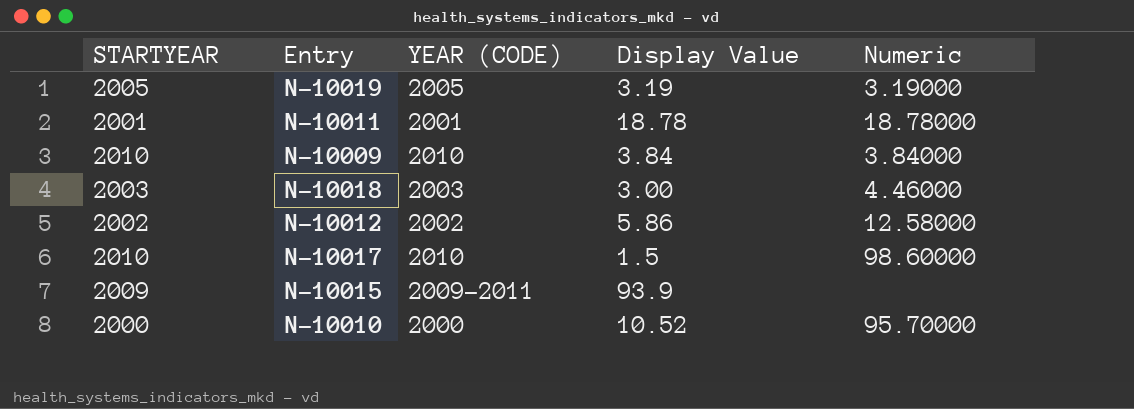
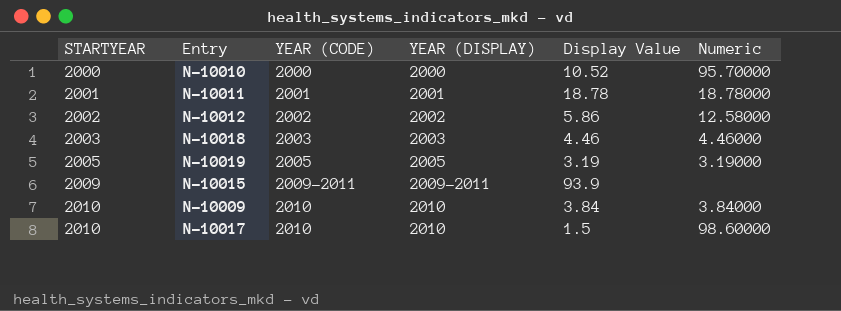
row order: none -> STARTYEAR ascending
column YEAR (DISPLAY) | position: none -> 4
N-10018 | Display Value: 3.00 -> 4.46

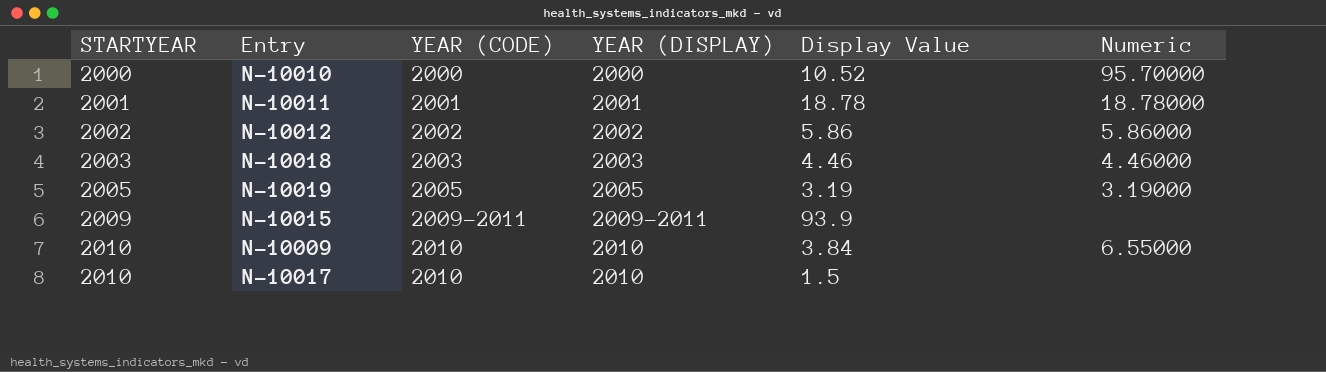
N-10012 | Numeric: 12.58000 -> 5.86000
N-10009 | Numeric: 3.84000 -> 6.55000
N-10017 | Numeric: 98.60000 -> none

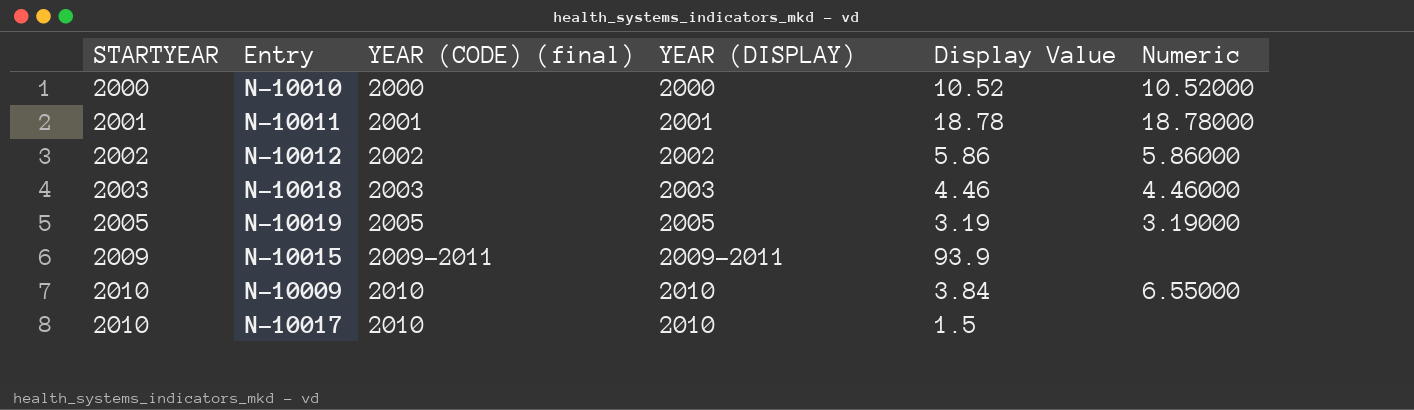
column name: YEAR (CODE) -> YEAR (CODE) (final)
N-10010 | Numeric: 95.70000 -> 10.52000

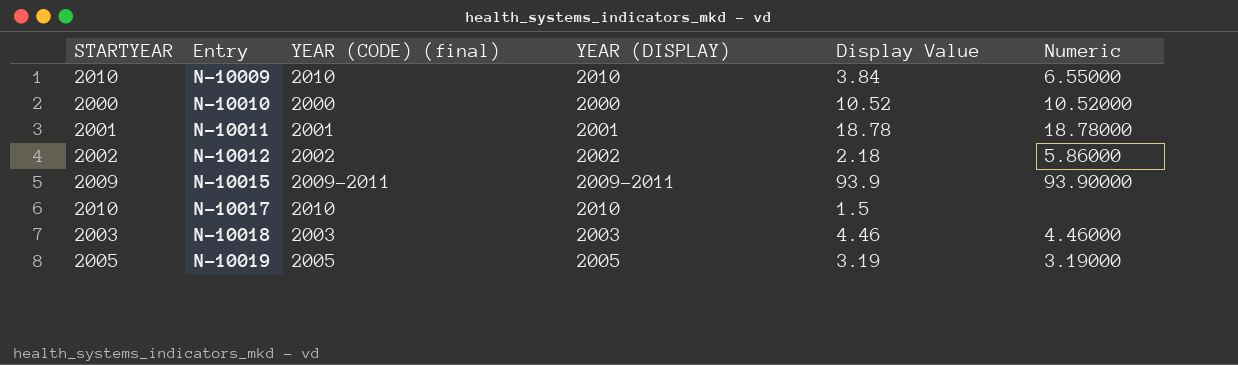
row order: STARTYEAR ascending -> Entry ascending
N-10012 | Display Value: 5.86 -> 2.18
N-10015 | Numeric: none -> 93.90000

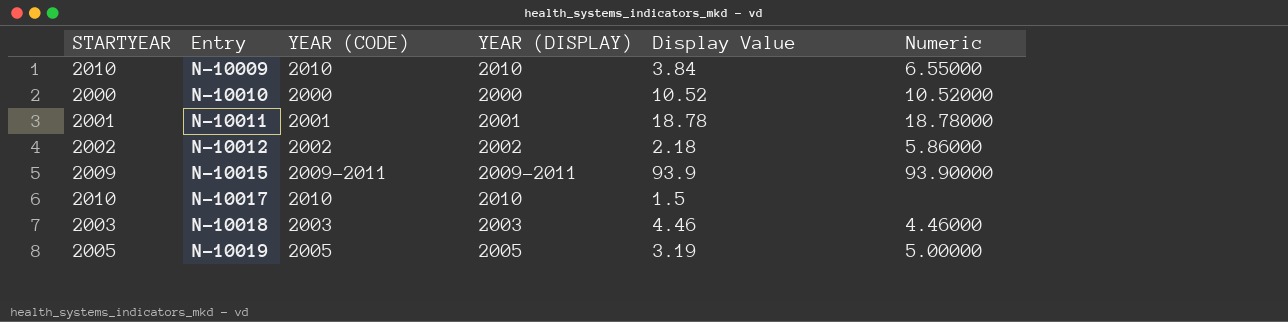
column name: YEAR (CODE) (final) -> YEAR (CODE)
N-10019 | Numeric: 3.19000 -> 5.00000

